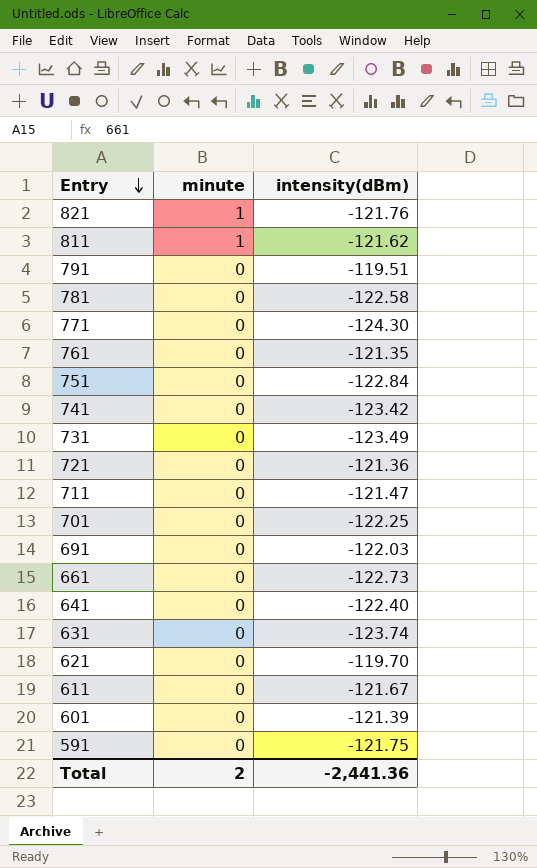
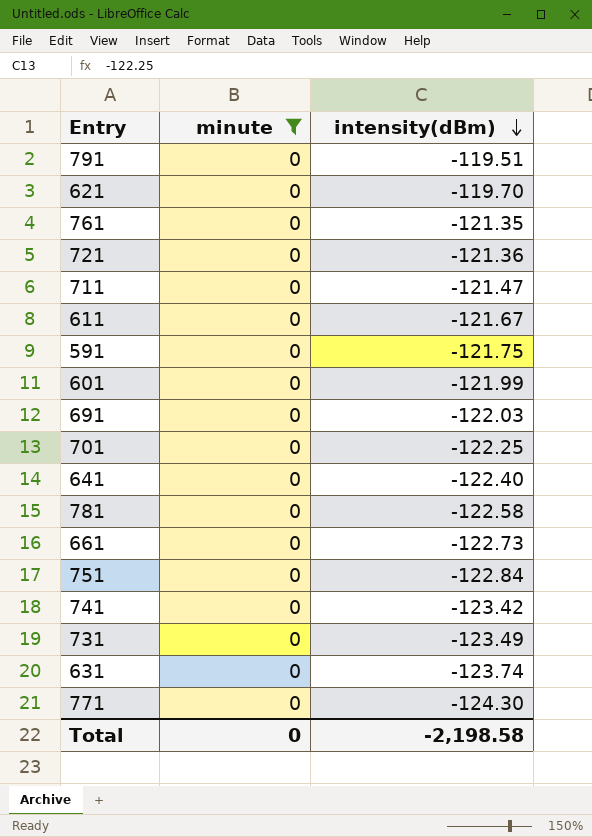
filter: none -> minute = 0
row order: Entry descending -> intensity(dBm) descending
601 | intensity(dBm): -121.39 -> -121.99
Total | minute: 2 -> 0
Total | intensity(dBm): -2,441.36 -> -2,198.58

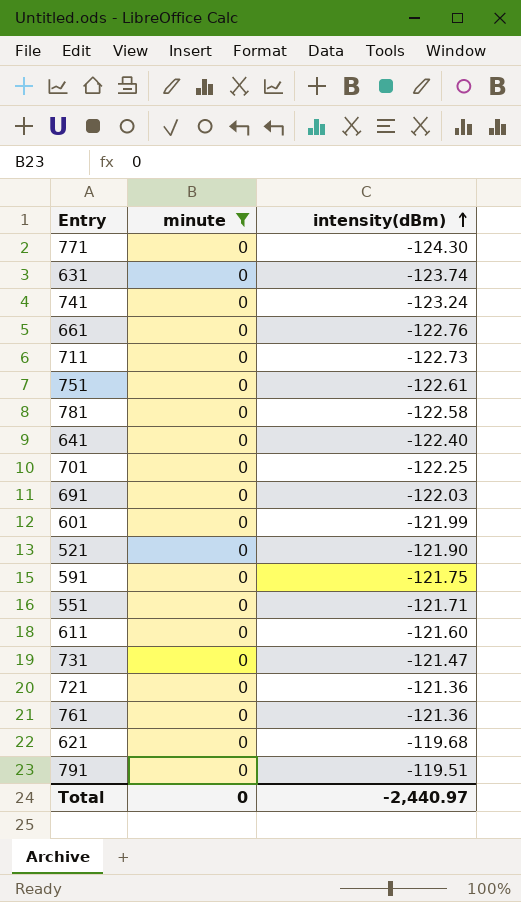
row order: intensity(dBm) descending -> intensity(dBm) ascending
741 | intensity(dBm): -123.42 -> -123.24
661 | intensity(dBm): -122.73 -> -122.76
711 | intensity(dBm): -121.47 -> -122.73
751 | intensity(dBm): -122.84 -> -122.61
row 521: none -> 0 | -121.90
row 551: none -> 0 | -121.71
611 | intensity(dBm): -121.67 -> -121.60
731 | intensity(dBm): -123.49 -> -121.47
761 | intensity(dBm): -121.35 -> -121.36
621 | intensity(dBm): -119.70 -> -119.68
Total | intensity(dBm): -2,198.58 -> -2,440.97

